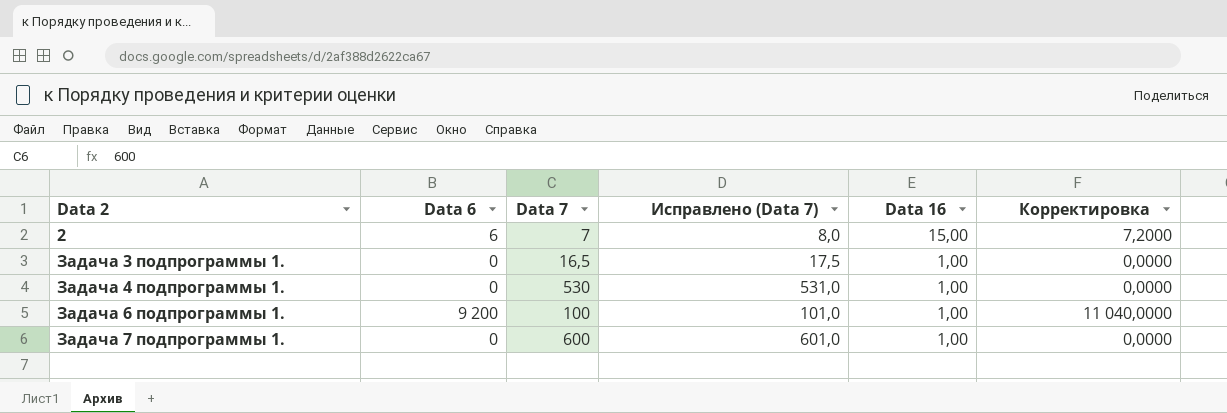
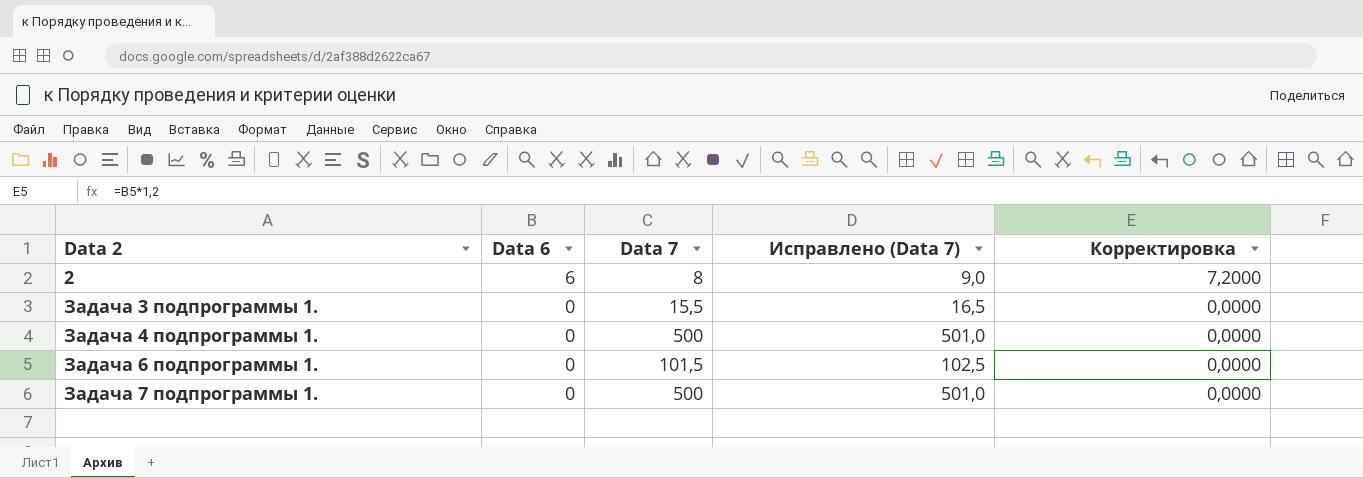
column Data 16 | position: 5 -> none
2 | Data 7: 7 -> 8
2 | Исправлено (Data 7): 8,0 -> 9,0
Задача 3 подпрограммы 1. | Data 7: 16,5 -> 15,5
Задача 3 подпрограммы 1. | Исправлено (Data 7): 17,5 -> 16,5
Задача 4 подпрограммы 1. | Data 7: 530 -> 500
Задача 4 подпрограммы 1. | Исправлено (Data 7): 531,0 -> 501,0
Задача 6 подпрограммы 1. | Data 6: 9 200 -> 0
Задача 6 подпрограммы 1. | Data 7: 100 -> 101,5
Задача 6 подпрограммы 1. | Исправлено (Data 7): 101,0 -> 102,5
Задача 6 подпрограммы 1. | Корректировка: 11 040,0000 -> 0,0000
Задача 7 подпрограммы 1. | Data 7: 600 -> 500
Задача 7 подпрограммы 1. | Исправлено (Data 7): 601,0 -> 501,0

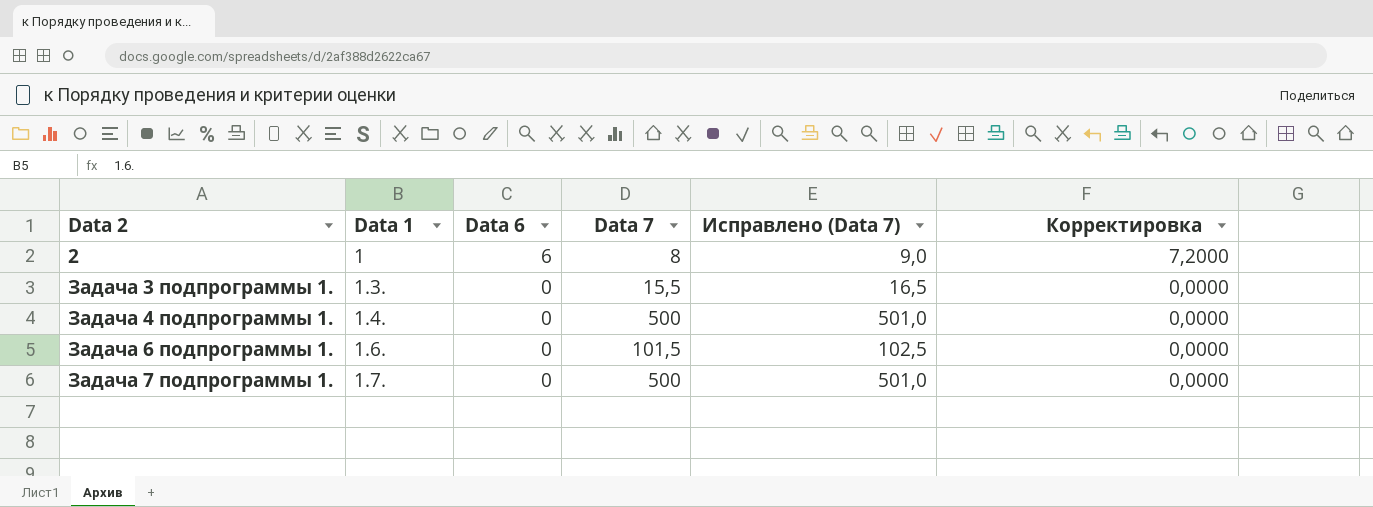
column Data 1 | position: none -> 2

